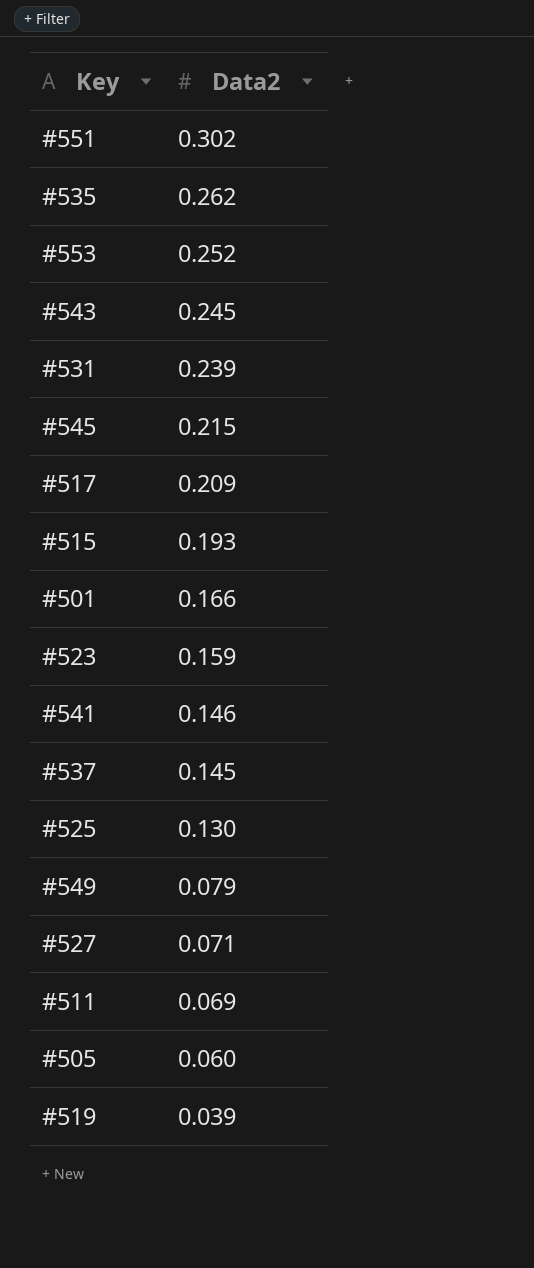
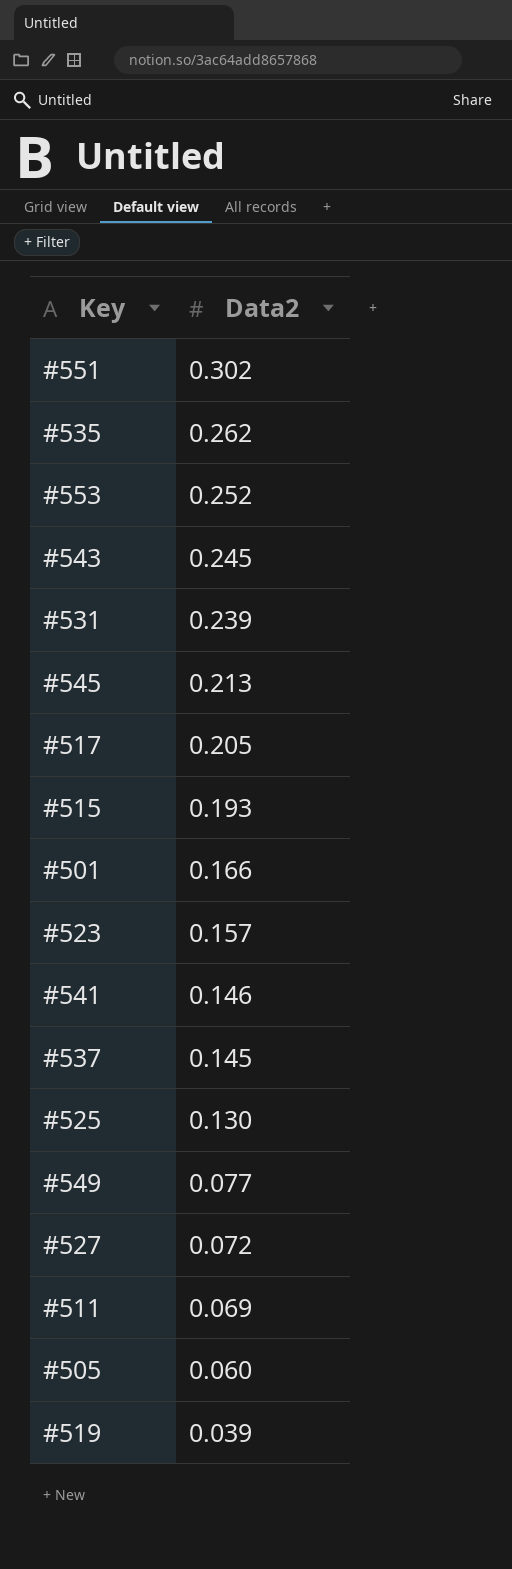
#545 | Data2: 0.215 -> 0.213
#517 | Data2: 0.209 -> 0.205
#523 | Data2: 0.159 -> 0.157
#549 | Data2: 0.079 -> 0.077
#527 | Data2: 0.071 -> 0.072

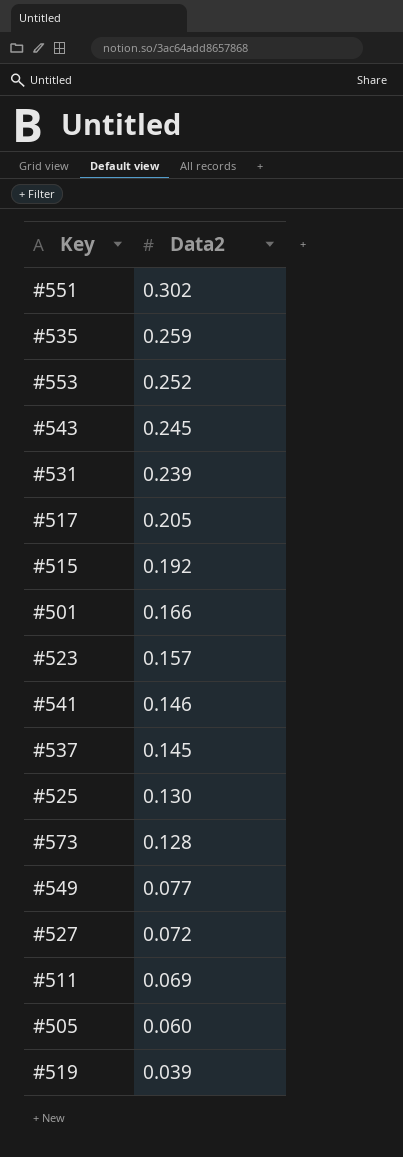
row #545: 0.213 -> none
#535 | Data2: 0.262 -> 0.259
#515 | Data2: 0.193 -> 0.192
row #573: none -> 0.128

